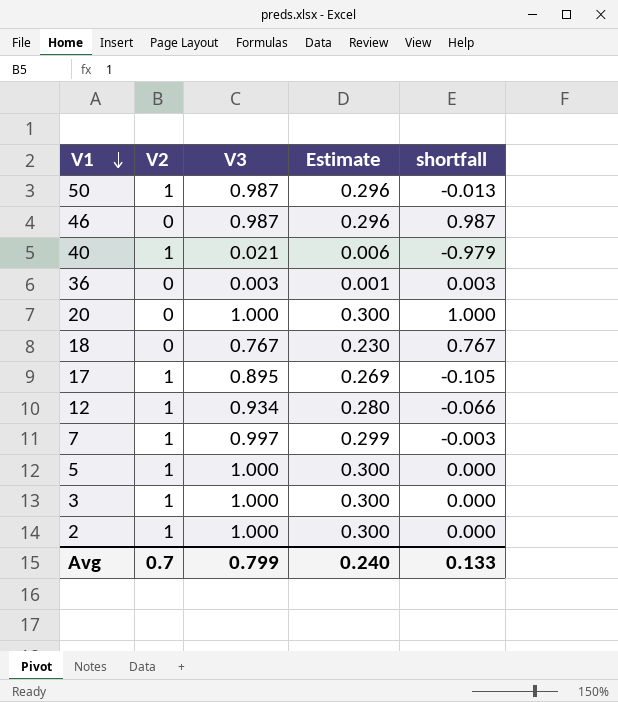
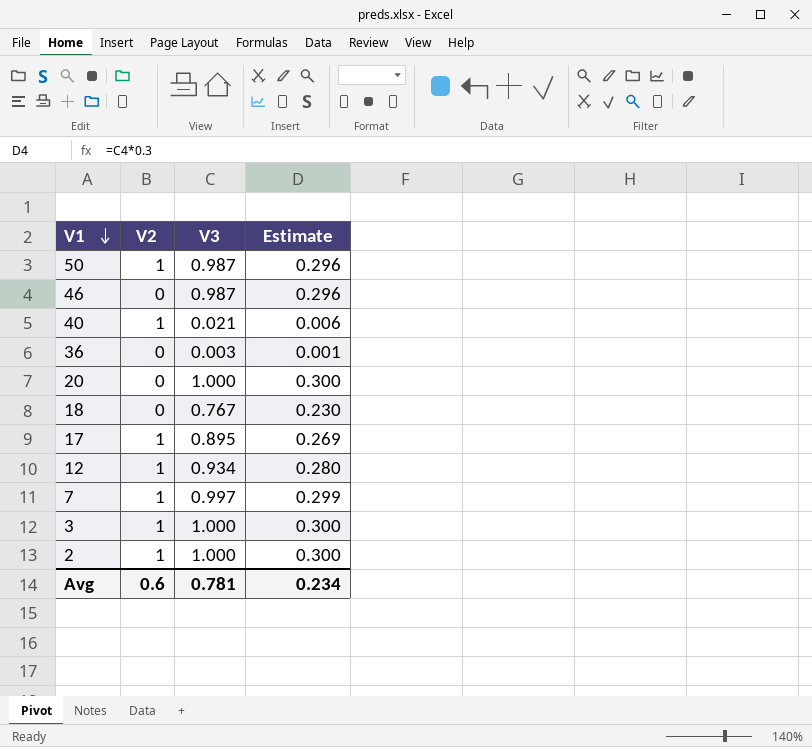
column shortfall | formula: [V3] - [V2] -> none
row 5: 1 | 1.000 | 0.300 | 0.000 -> none
Avg | V2: 0.7 -> 0.6
Avg | V3: 0.799 -> 0.781
Avg | Estimate: 0.240 -> 0.234

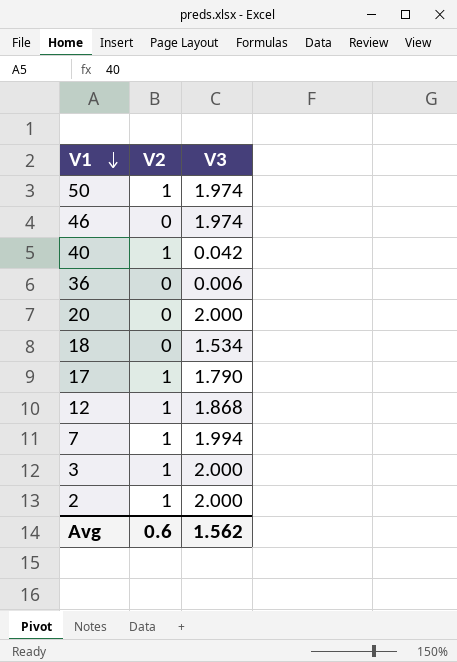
column Estimate | formula: [V3] * 0.3 -> none
50 | V3: 0.987 -> 1.974
46 | V3: 0.987 -> 1.974
40 | V3: 0.021 -> 0.042
36 | V3: 0.003 -> 0.006
20 | V3: 1.000 -> 2.000
18 | V3: 0.767 -> 1.534
17 | V3: 0.895 -> 1.790
12 | V3: 0.934 -> 1.868
7 | V3: 0.997 -> 1.994
3 | V3: 1.000 -> 2.000
2 | V3: 1.000 -> 2.000
Avg | V3: 0.781 -> 1.562

